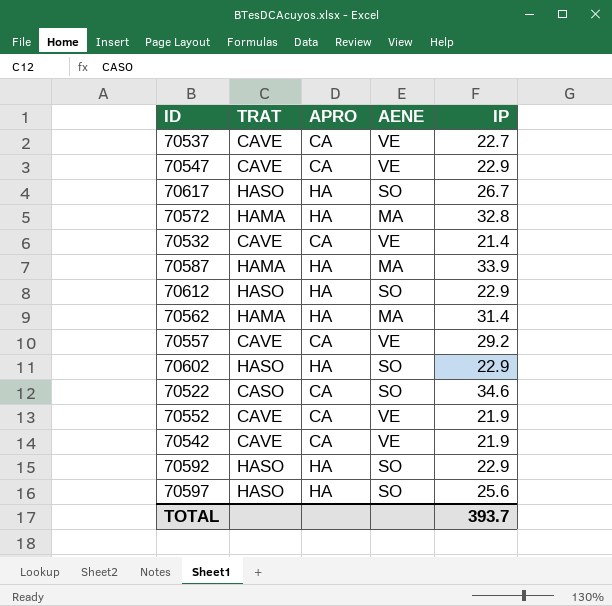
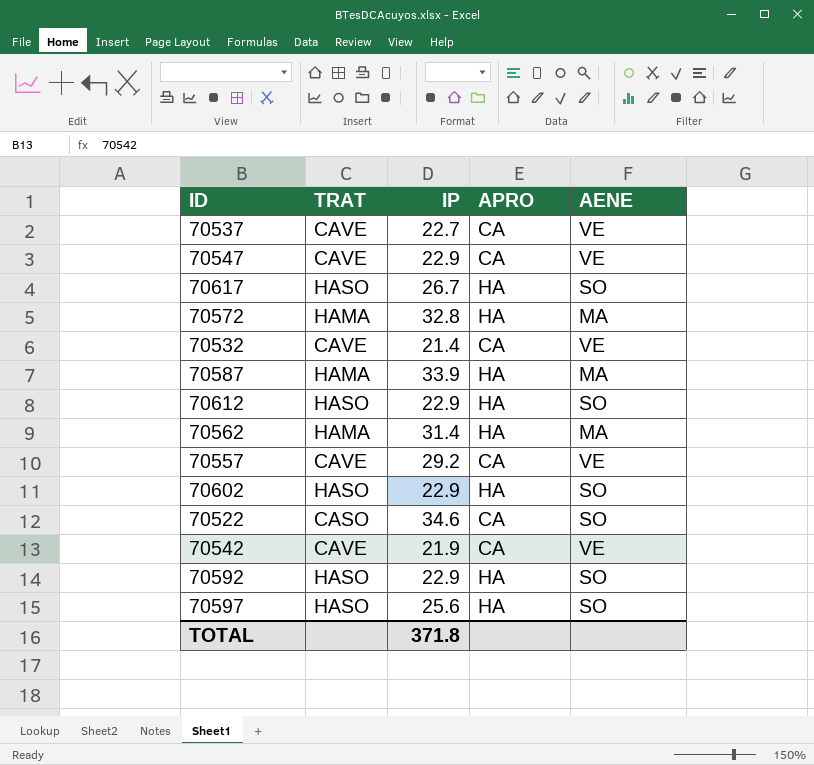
column IP | position: 5 -> 3
row 70552: CAVE | CA | VE | 21.9 -> none
TOTAL | IP: 393.7 -> 371.8

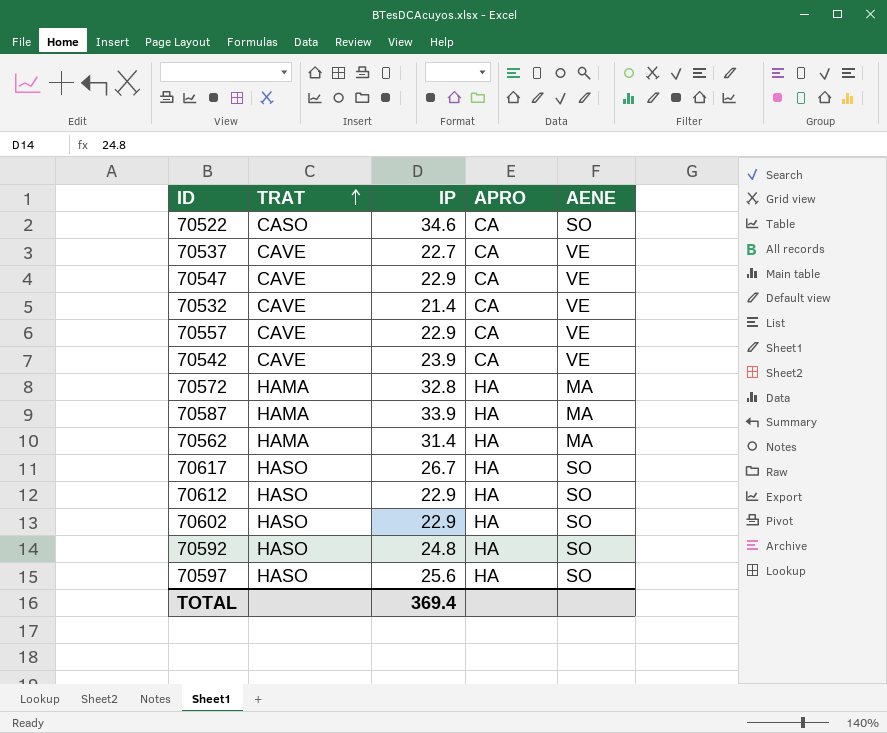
row order: none -> TRAT ascending
70557 | IP: 29.2 -> 22.9
70542 | IP: 21.9 -> 23.9
70592 | IP: 22.9 -> 24.8
TOTAL | IP: 371.8 -> 369.4

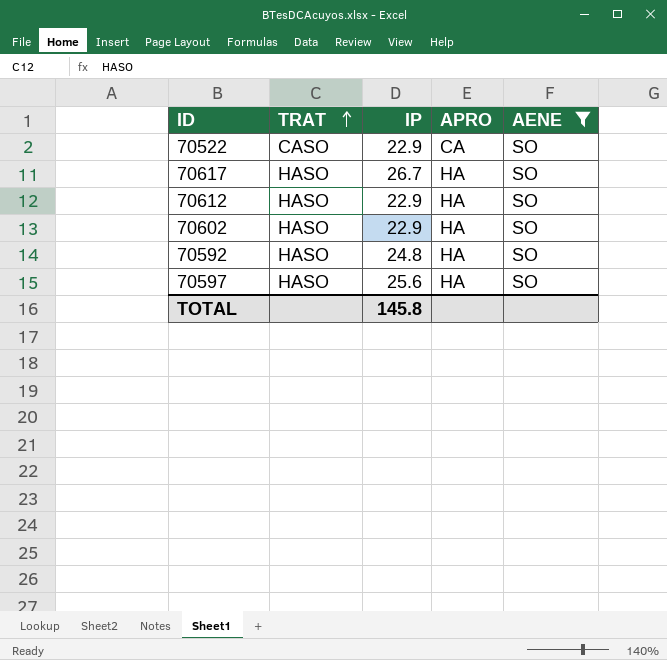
filter: none -> AENE = SO
70522 | IP: 34.6 -> 22.9
TOTAL | IP: 369.4 -> 145.8

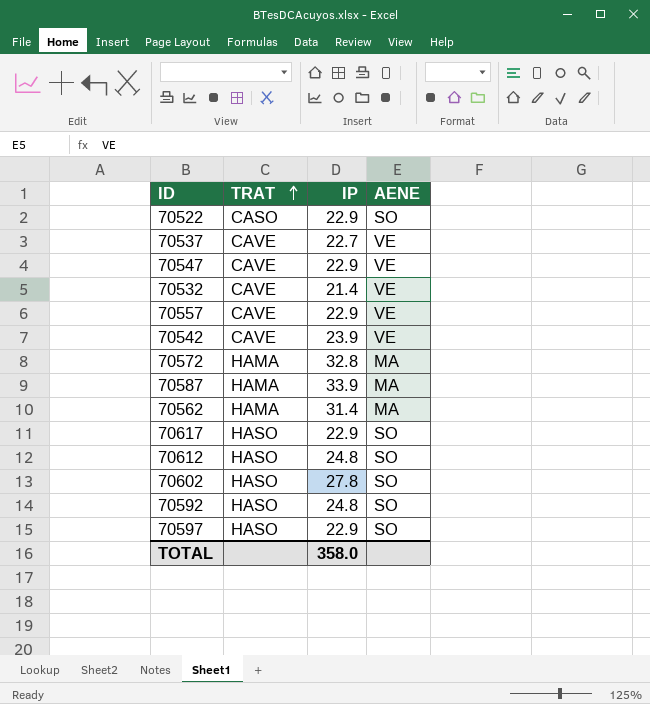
filter: AENE = SO -> none
column APRO | position: 4 -> none
70617 | IP: 26.7 -> 22.9
70612 | IP: 22.9 -> 24.8
70602 | IP: 22.9 -> 27.8
70597 | IP: 25.6 -> 22.9
TOTAL | IP: 145.8 -> 358.0

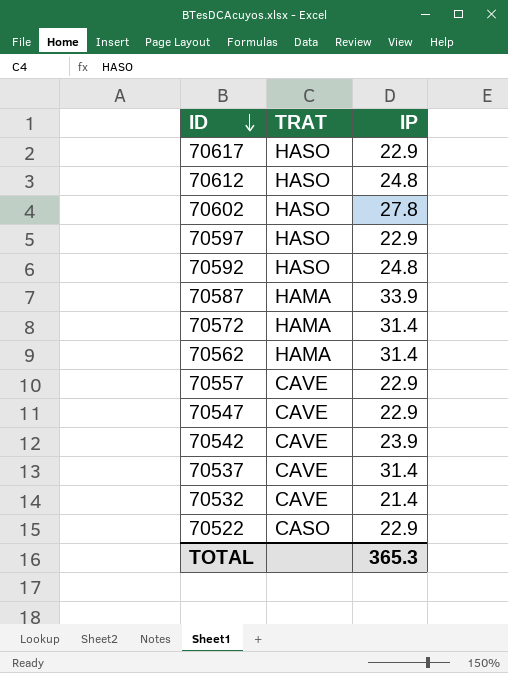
row order: TRAT ascending -> ID descending
column AENE | position: 4 -> none
70572 | IP: 32.8 -> 31.4
70537 | IP: 22.7 -> 31.4
TOTAL | IP: 358.0 -> 365.3

